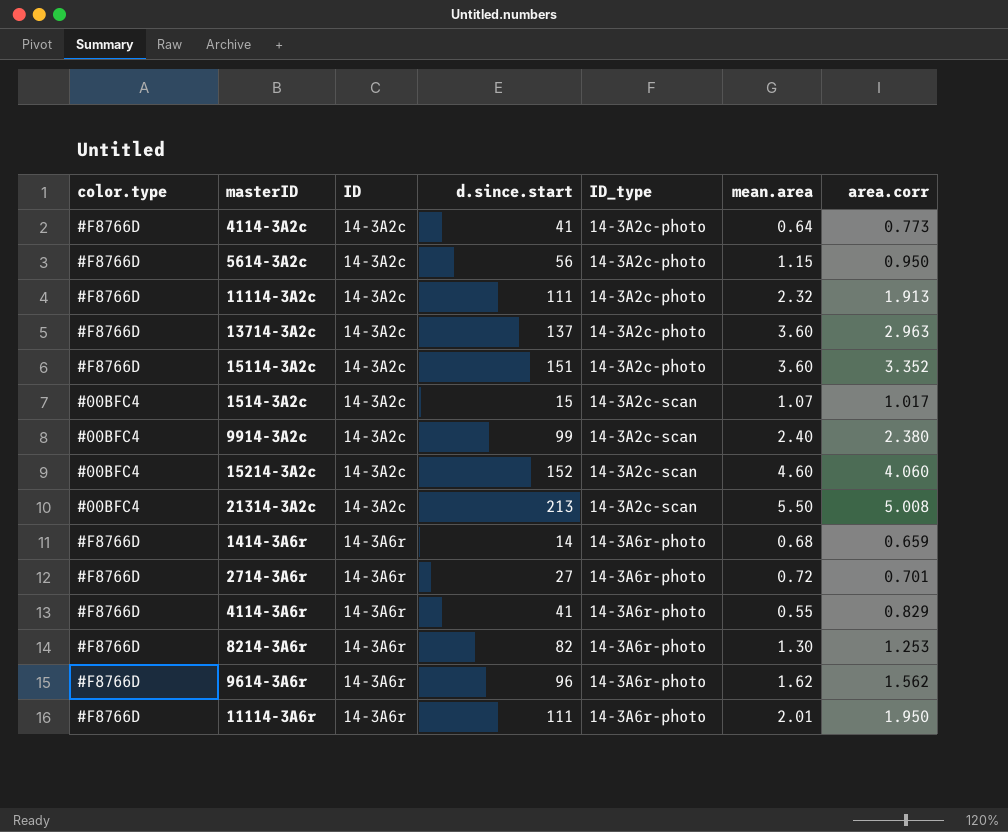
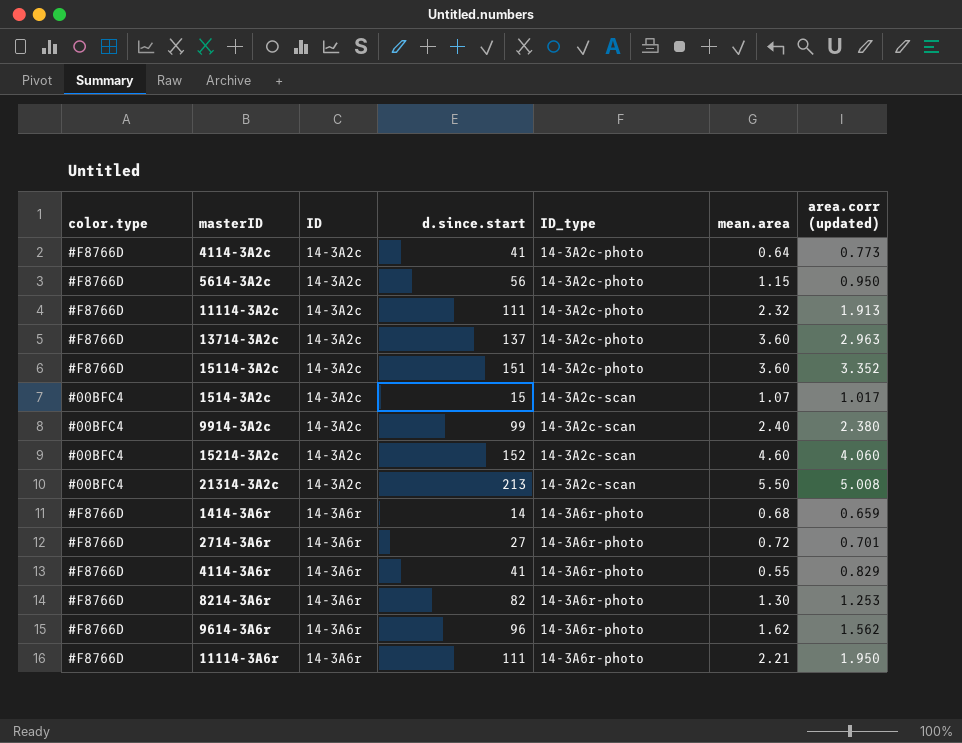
column name: area.corr -> area.corr (updated)
11114-3A6r | mean.area: 2.01 -> 2.21

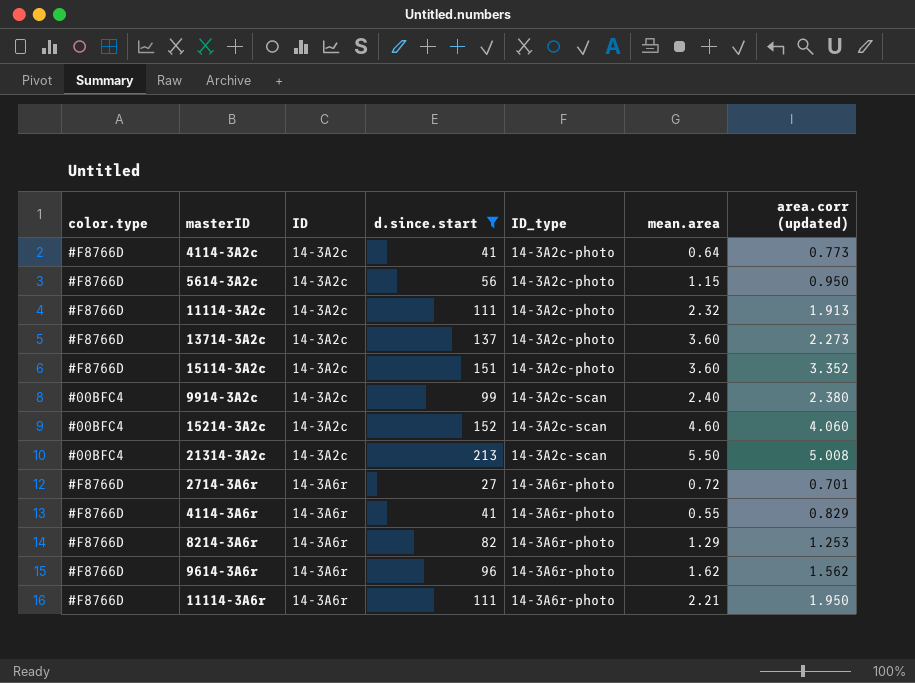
filter: none -> d.since.start >= 27
13714-3A2c | area.corr (updated): 2.963 -> 2.273
8214-3A6r | mean.area: 1.30 -> 1.29

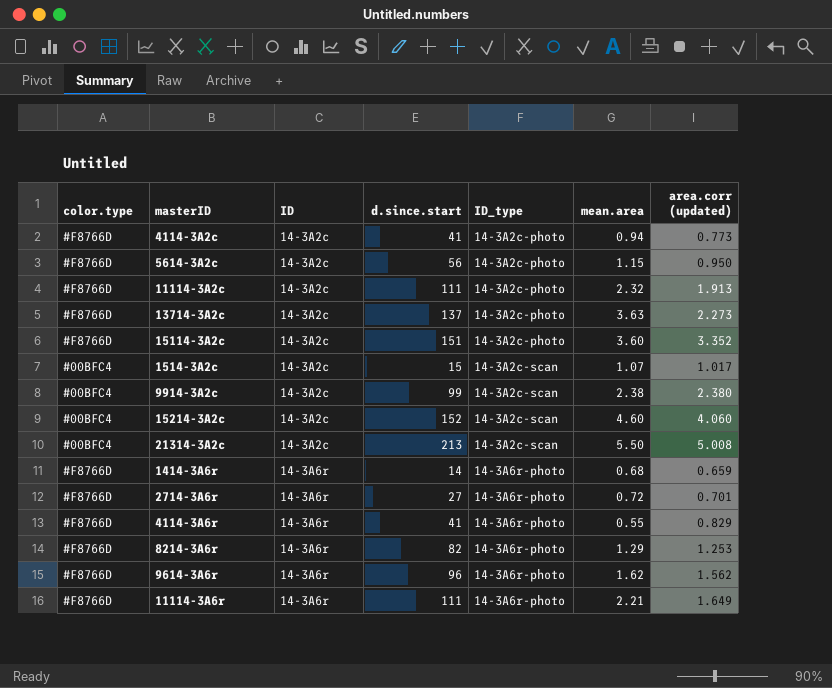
filter: d.since.start >= 27 -> none
4114-3A2c | mean.area: 0.64 -> 0.94
13714-3A2c | mean.area: 3.60 -> 3.63
9914-3A2c | mean.area: 2.40 -> 2.38
11114-3A6r | area.corr (updated): 1.950 -> 1.649

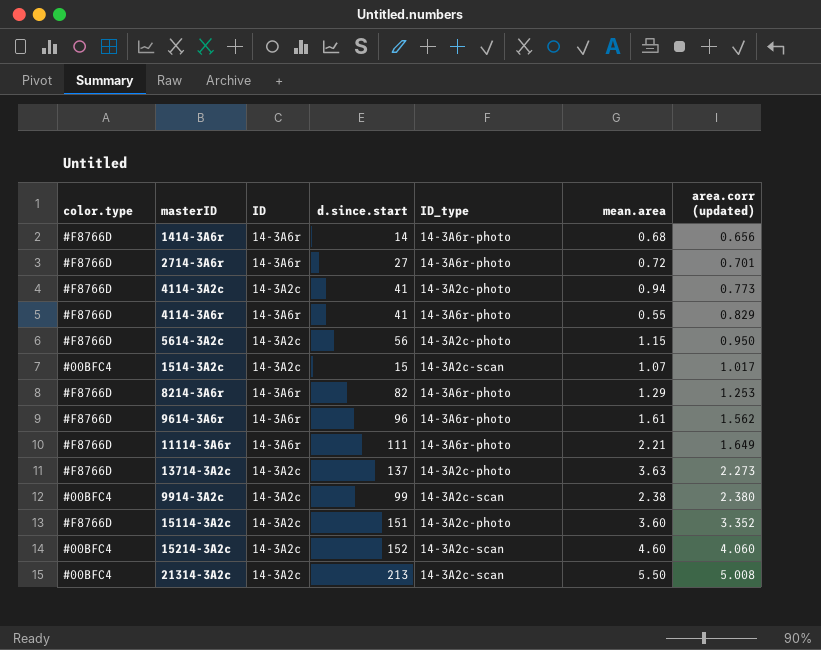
row order: ID ascending -> area.corr (updated) ascending
row 11114-3A2c: #F8766D | 14-3A2c | 111 | 14-3A2c-photo | 2.32 | 1.913 -> none
1414-3A6r | area.corr (updated): 0.659 -> 0.656
9614-3A6r | mean.area: 1.62 -> 1.61

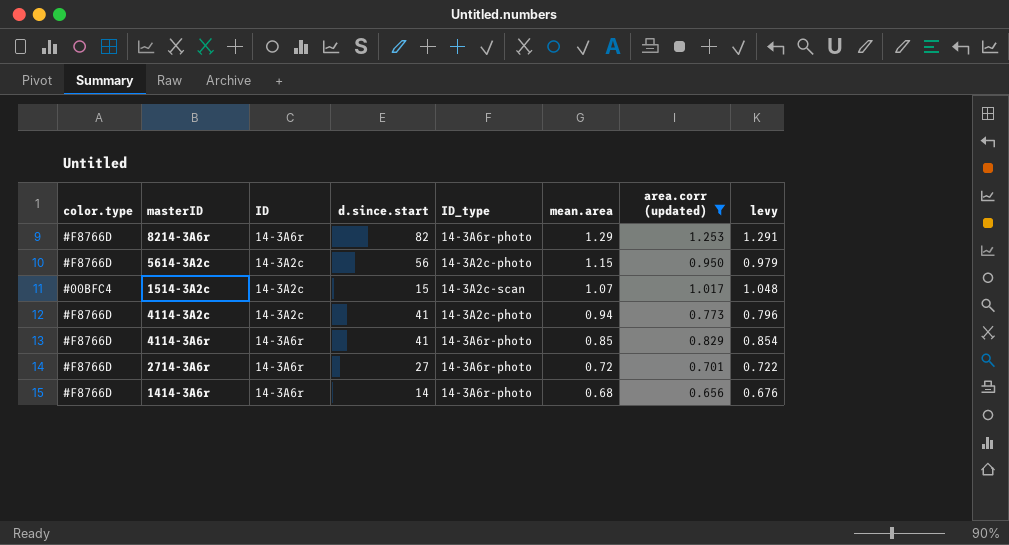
filter: none -> area.corr (updated) <= 1.253
row order: area.corr (updated) ascending -> mean.area descending
column levy | formula: none -> [area.corr (updated)] * 1.03
4114-3A6r | mean.area: 0.55 -> 0.85

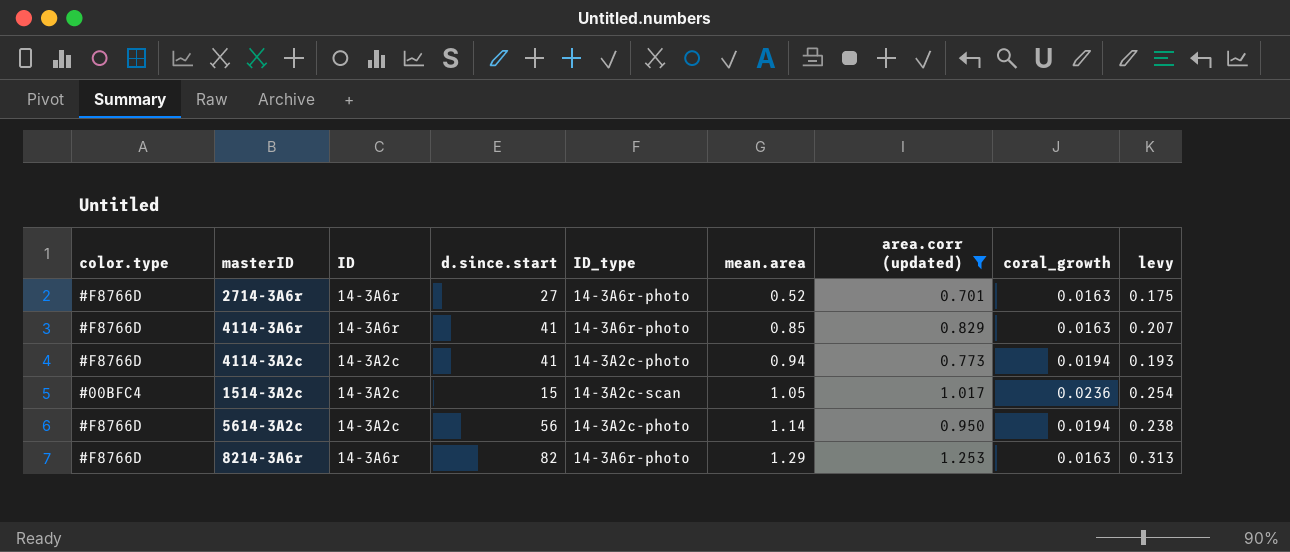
row order: mean.area descending -> mean.area ascending
column coral_growth | position: none -> 8
column levy | formula: [area.corr (updated)] * 1.03 -> [area.corr (updated)] * 0.25
row 1414-3A6r: #F8766D | 14-3A6r | 14 | 14-3A6r-photo | 0.68 | 0.656 | 0.676 -> none
2714-3A6r | mean.area: 0.72 -> 0.52
1514-3A2c | mean.area: 1.07 -> 1.05
5614-3A2c | mean.area: 1.15 -> 1.14

